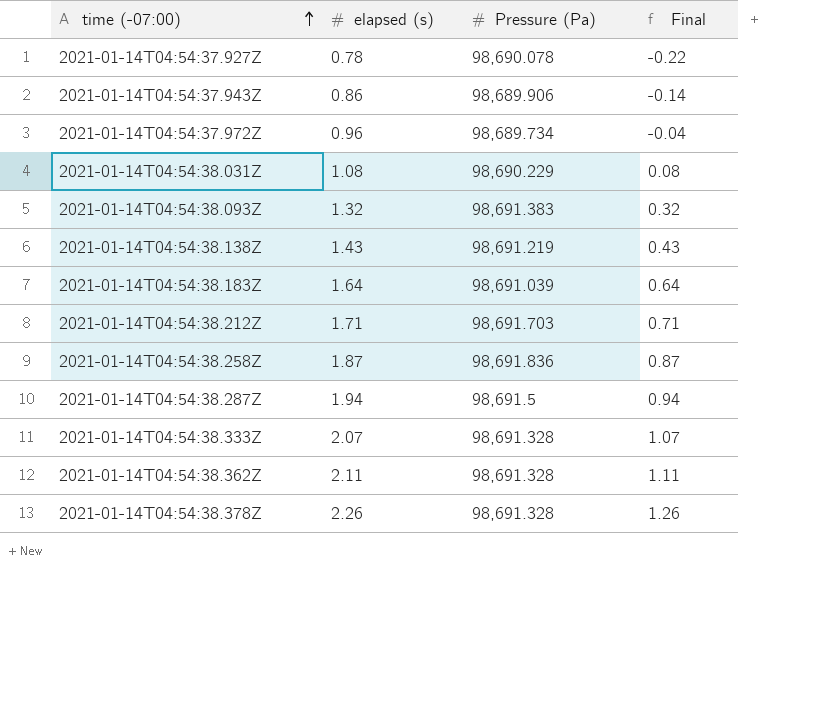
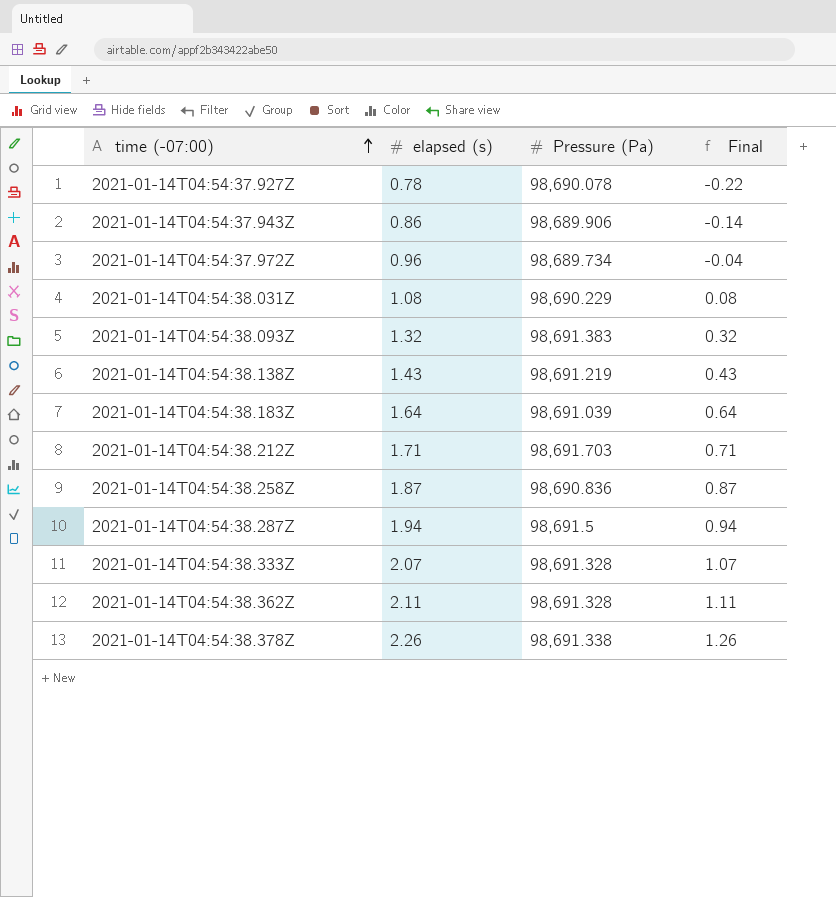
2021-01-14T04:54:38.258Z | Pressure (Pa): 98,691.836 -> 98,690.836
2021-01-14T04:54:38.378Z | Pressure (Pa): 98,691.328 -> 98,691.338

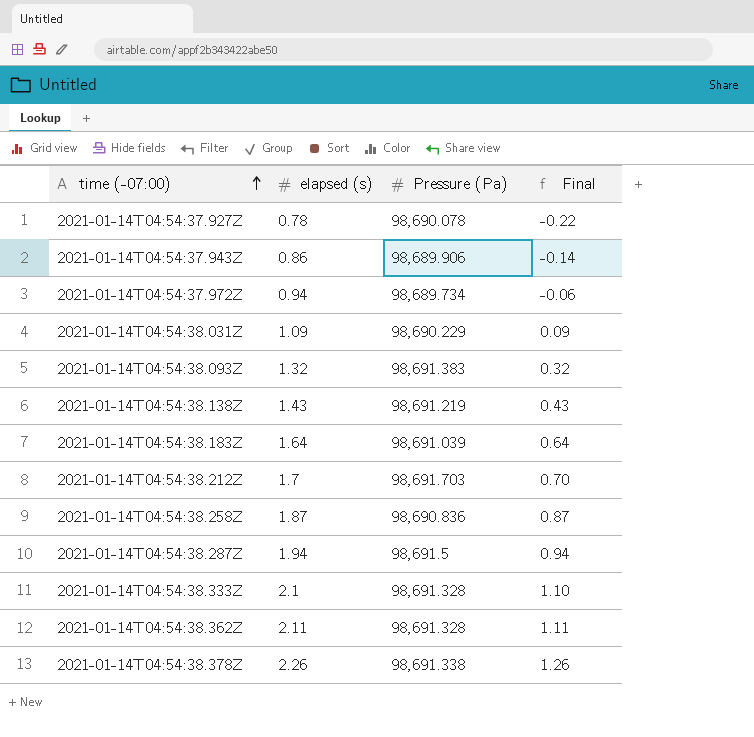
2021-01-14T04:54:37.972Z | elapsed (s): 0.96 -> 0.94
2021-01-14T04:54:37.972Z | Final: -0.04 -> -0.06
2021-01-14T04:54:38.031Z | elapsed (s): 1.08 -> 1.09
2021-01-14T04:54:38.031Z | Final: 0.08 -> 0.09
2021-01-14T04:54:38.212Z | elapsed (s): 1.71 -> 1.7
2021-01-14T04:54:38.212Z | Final: 0.71 -> 0.70
2021-01-14T04:54:38.333Z | elapsed (s): 2.07 -> 2.1
2021-01-14T04:54:38.333Z | Final: 1.07 -> 1.10

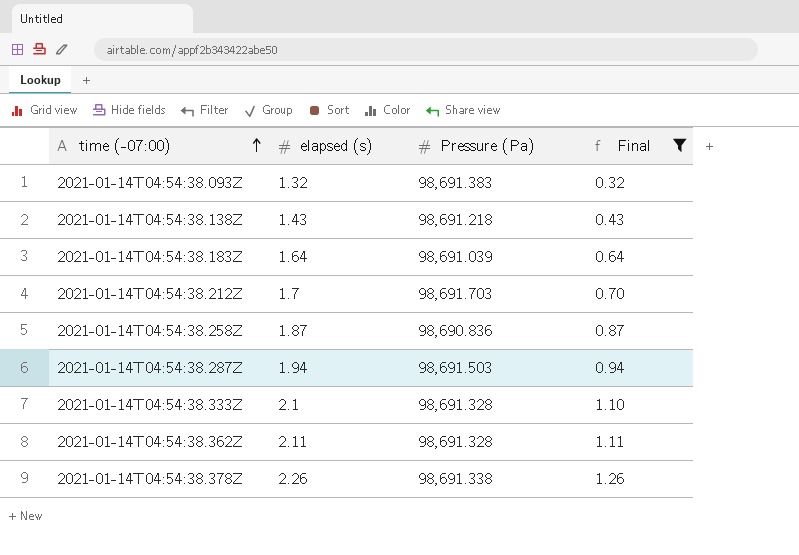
filter: none -> Final >= 0.32
2021-01-14T04:54:38.138Z | Pressure (Pa): 98,691.219 -> 98,691.218
2021-01-14T04:54:38.287Z | Pressure (Pa): 98,691.5 -> 98,691.503

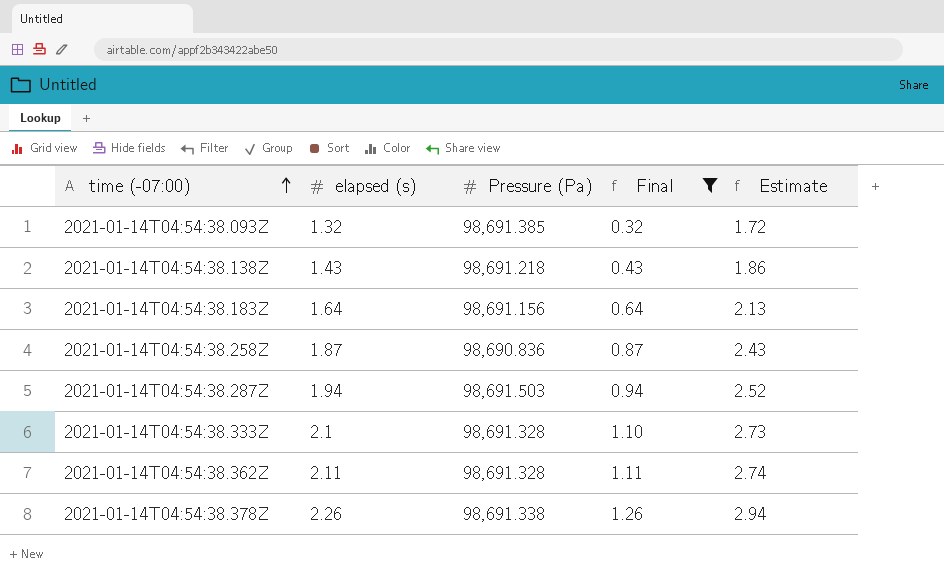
column Estimate | formula: none -> [elapsed (s)] * 1.3
row 2021-01-14T04:54:38.212Z: 1.7 | 98,691.703 | 0.70 -> none
2021-01-14T04:54:38.093Z | Pressure (Pa): 98,691.383 -> 98,691.385
2021-01-14T04:54:38.183Z | Pressure (Pa): 98,691.039 -> 98,691.156

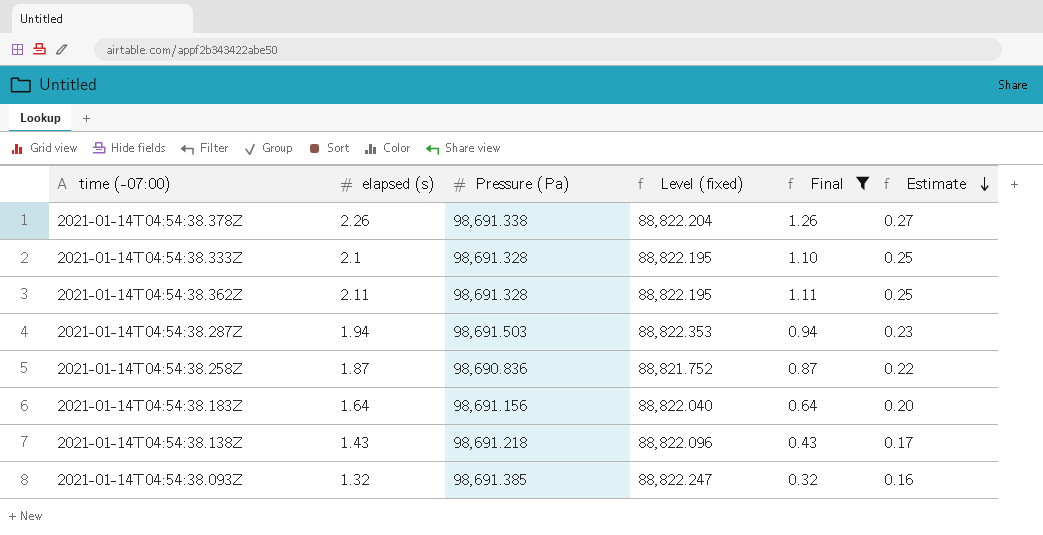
row order: time (-07:00) ascending -> Estimate descending
column Level (fixed) | formula: none -> [Pressure (Pa)] * 0.9
column Estimate | formula: [elapsed (s)] * 1.3 -> [elapsed (s)] * 0.12

